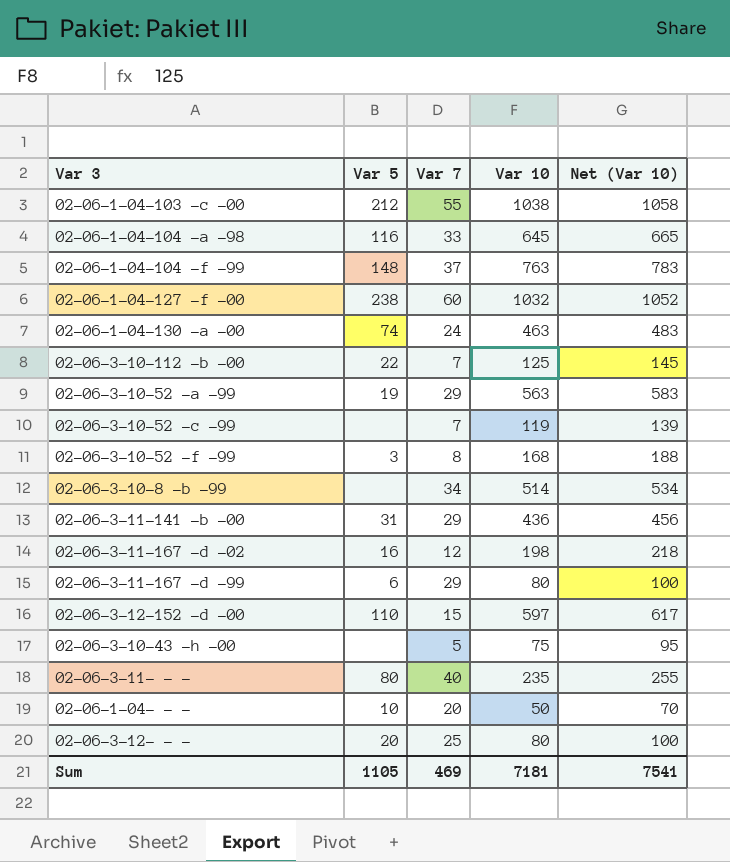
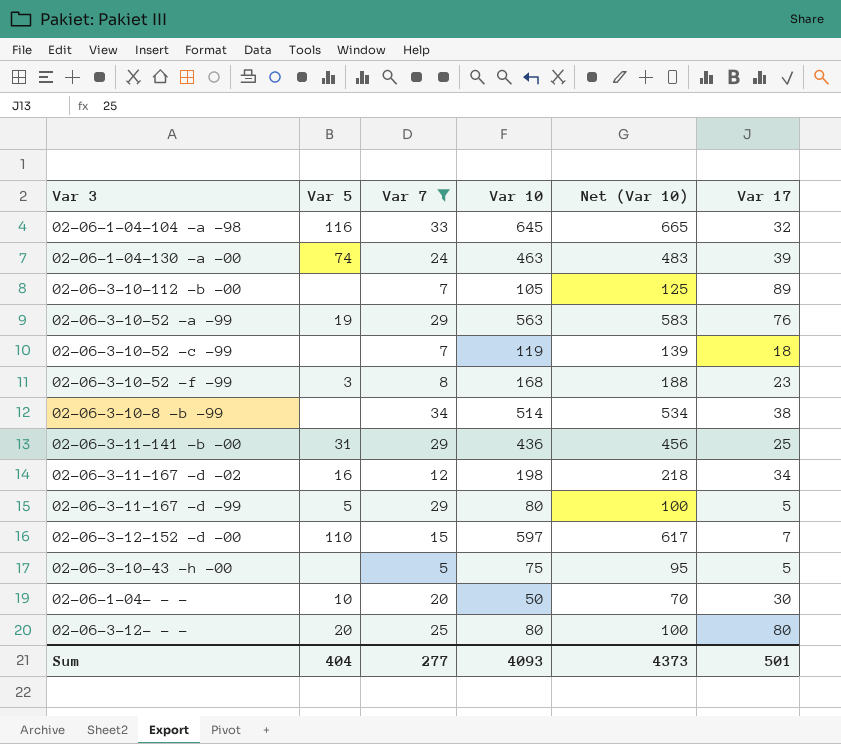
filter: none -> Var 7 <= 34
column Var 17 | position: none -> 6
02-06-3-10-112 -b -00 | Var 5: 22 -> none
02-06-3-10-112 -b -00 | Var 10: 125 -> 105
02-06-3-10-112 -b -00 | Net (Var 10): 145 -> 125
02-06-3-11-167 -d -99 | Var 5: 6 -> 5
Sum | Var 5: 1105 -> 404
Sum | Var 7: 469 -> 277
Sum | Var 10: 7181 -> 4093
Sum | Net (Var 10): 7541 -> 4373

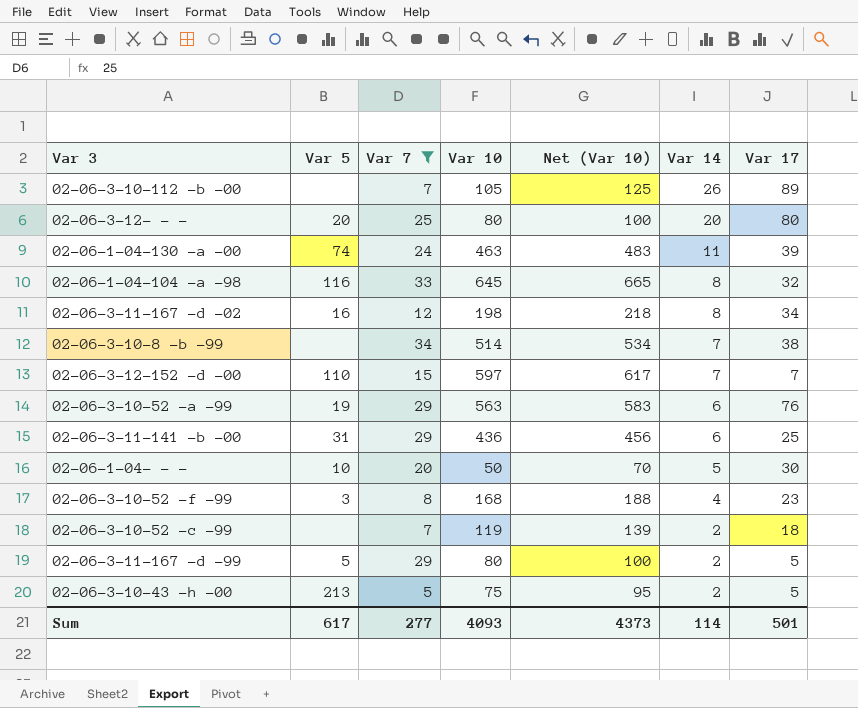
row order: none -> Var 14 descending
column Var 14 | position: none -> 6
02-06-3-10-43 -h -00 | Var 5: none -> 213
Sum | Var 5: 404 -> 617

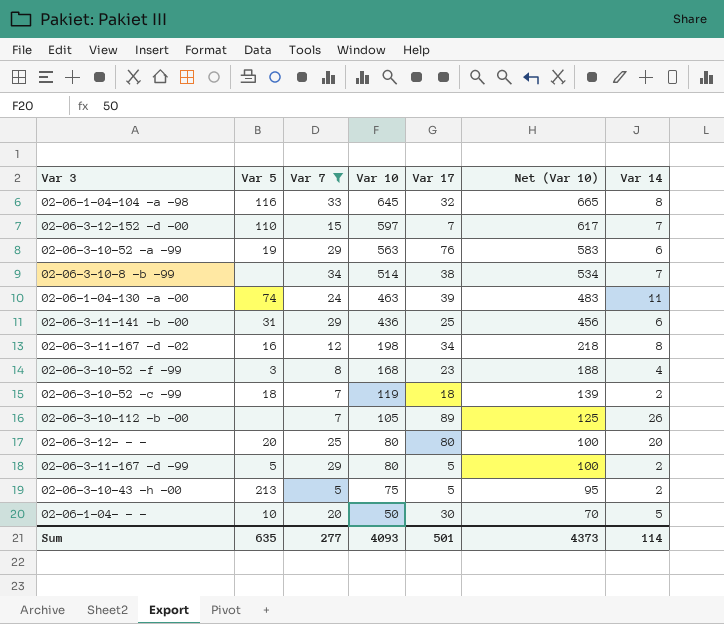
row order: Var 14 descending -> Var 10 descending
column Var 17 | position: 7 -> 5
02-06-3-10-52 -c -99 | Var 5: none -> 18
Sum | Var 5: 617 -> 635

